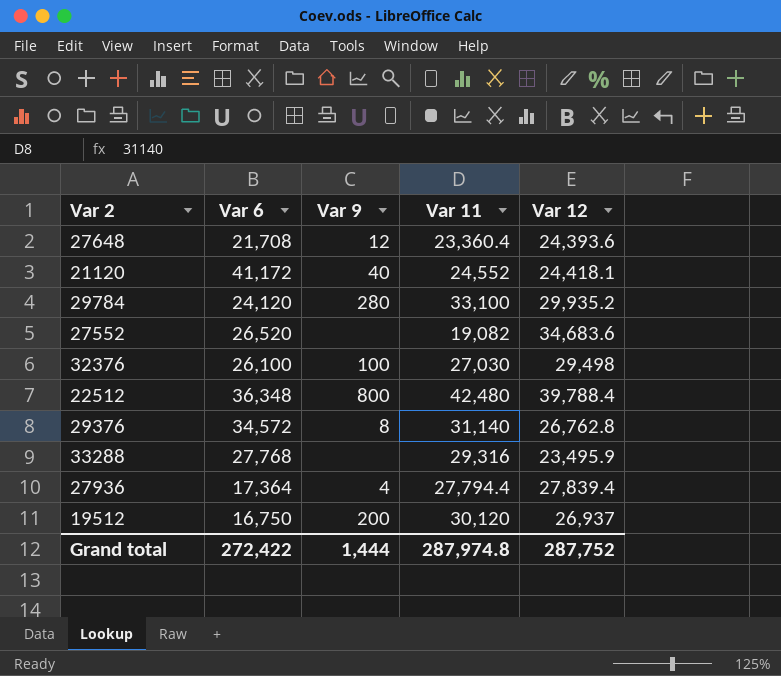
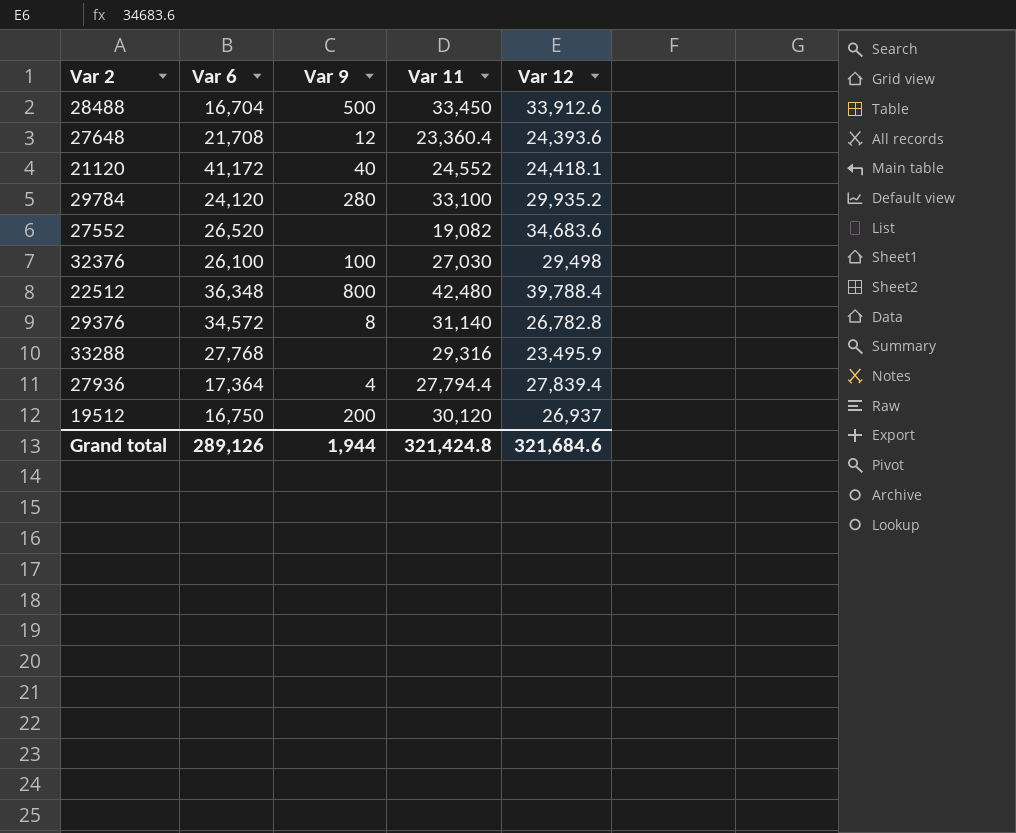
row 28488: none -> 16,704 | 500 | 33,450 | 33,912.6
29376 | Var 12: 26,762.8 -> 26,782.8
Grand total | Var 6: 272,422 -> 289,126
Grand total | Var 9: 1,444 -> 1,944
Grand total | Var 11: 287,974.8 -> 321,424.8
Grand total | Var 12: 287,752 -> 321,684.6

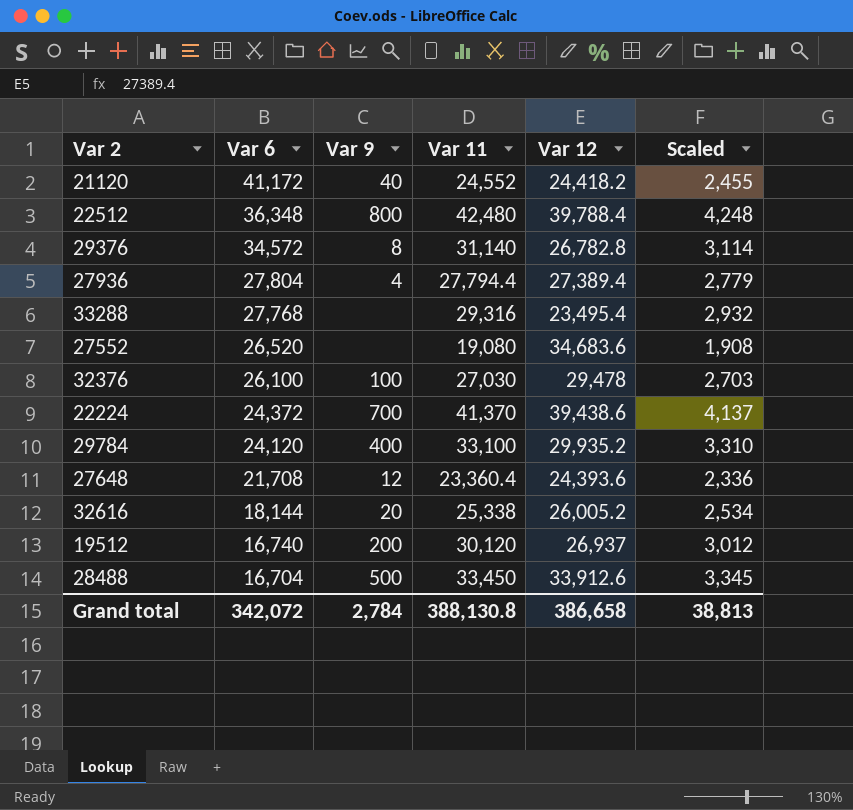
row order: none -> Var 6 descending
column Scaled | formula: none -> [Var 11] * 0.1
21120 | Var 12: 24,418.1 -> 24,418.2
27936 | Var 6: 17,364 -> 27,804
27936 | Var 12: 27,839.4 -> 27,389.4
33288 | Var 12: 23,495.9 -> 23,495.4
27552 | Var 11: 19,082 -> 19,080
32376 | Var 12: 29,498 -> 29,478
row 22224: none -> 24,372 | 700 | 41,370 | 39,438.6 | 4,137
29784 | Var 9: 280 -> 400
row 32616: none -> 18,144 | 20 | 25,338 | 26,005.2 | 2,534
19512 | Var 6: 16,750 -> 16,740
Grand total | Var 6: 289,126 -> 342,072
Grand total | Var 9: 1,944 -> 2,784
Grand total | Var 11: 321,424.8 -> 388,130.8
Grand total | Var 12: 321,684.6 -> 386,658

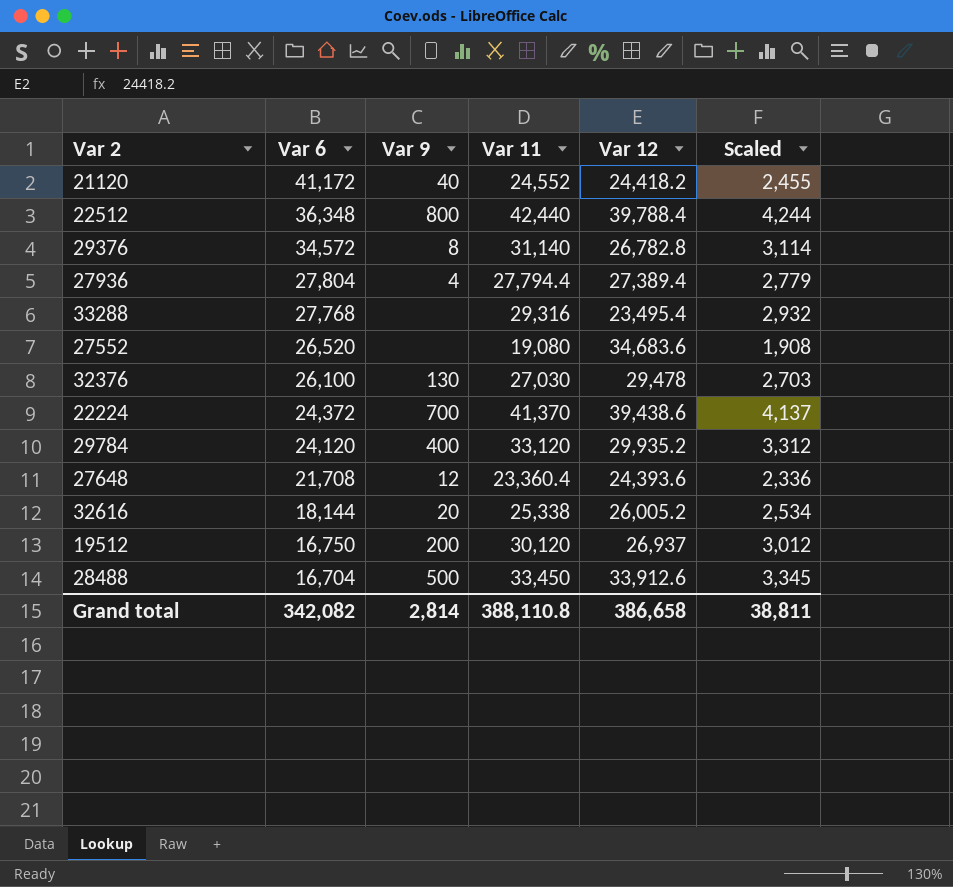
22512 | Var 11: 42,480 -> 42,440
22512 | Scaled: 4,248 -> 4,244
32376 | Var 9: 100 -> 130
29784 | Var 11: 33,100 -> 33,120
29784 | Scaled: 3,310 -> 3,312
19512 | Var 6: 16,740 -> 16,750
Grand total | Var 6: 342,072 -> 342,082
Grand total | Var 9: 2,784 -> 2,814
Grand total | Var 11: 388,130.8 -> 388,110.8
Grand total | Scaled: 38,813 -> 38,811

